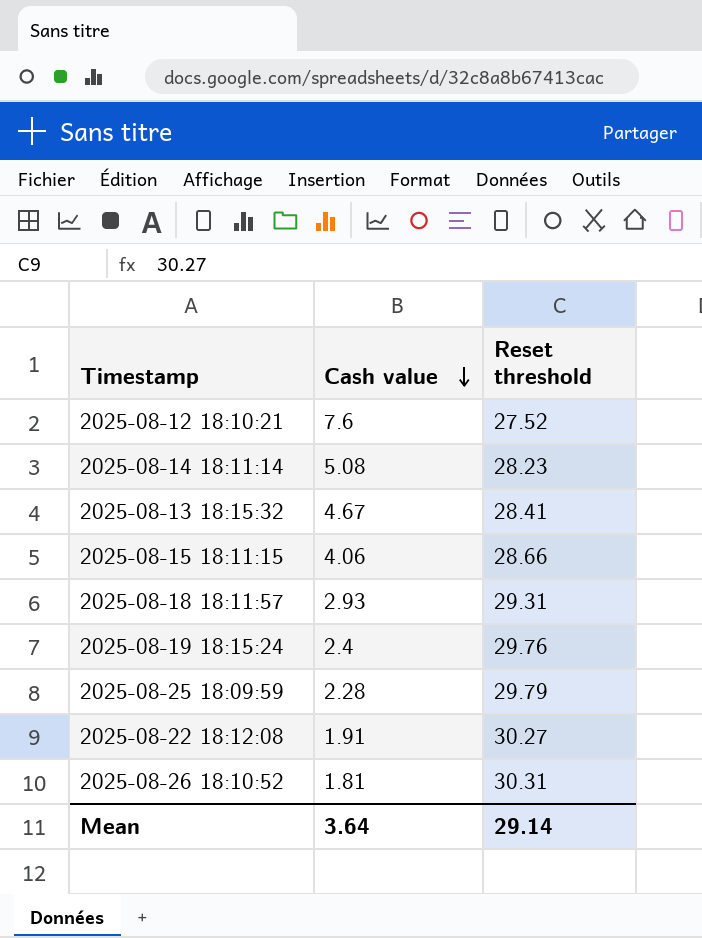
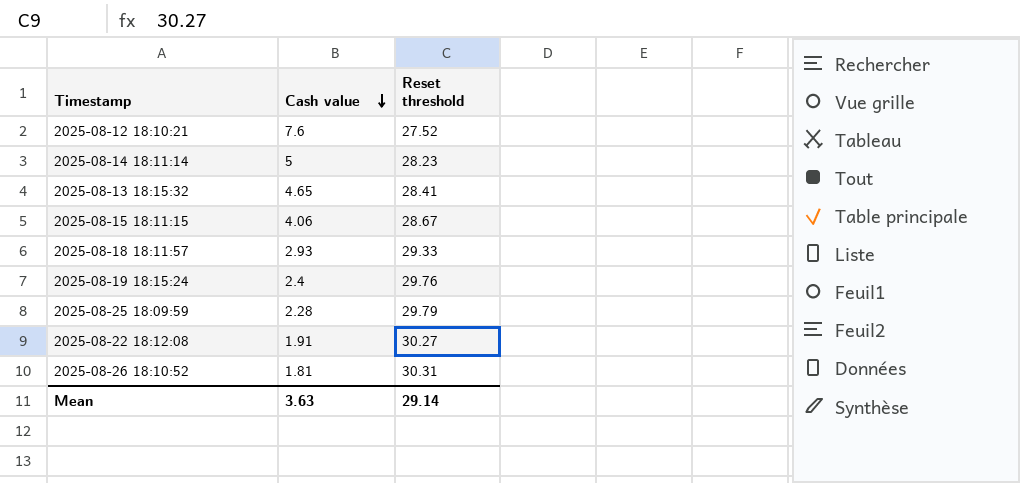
2025-08-14 18:11:14 | Cash value: 5.08 -> 5
2025-08-13 18:15:32 | Cash value: 4.67 -> 4.65
2025-08-15 18:11:15 | Reset threshold: 28.66 -> 28.67
2025-08-18 18:11:57 | Reset threshold: 29.31 -> 29.33
Mean | Cash value: 3.64 -> 3.63

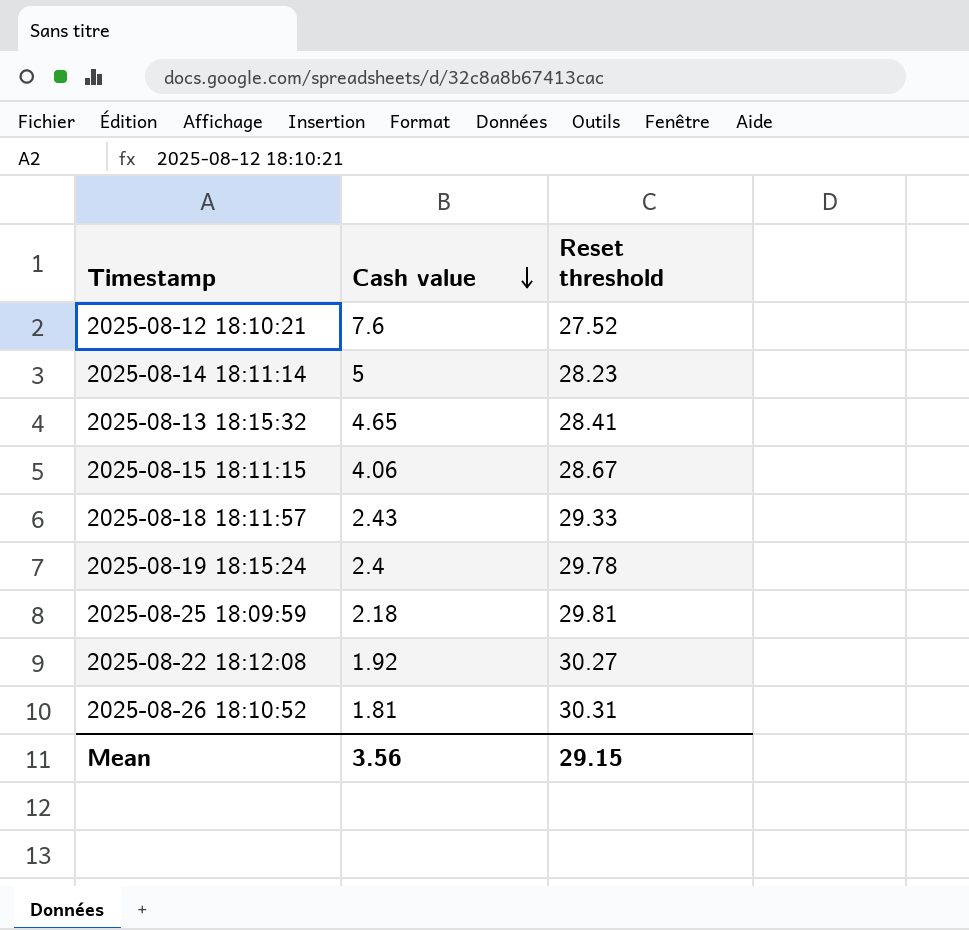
2025-08-18 18:11:57 | Cash value: 2.93 -> 2.43
2025-08-19 18:15:24 | Reset threshold: 29.76 -> 29.78
2025-08-25 18:09:59 | Cash value: 2.28 -> 2.18
2025-08-25 18:09:59 | Reset threshold: 29.79 -> 29.81
2025-08-22 18:12:08 | Cash value: 1.91 -> 1.92
Mean | Cash value: 3.63 -> 3.56
Mean | Reset threshold: 29.14 -> 29.15

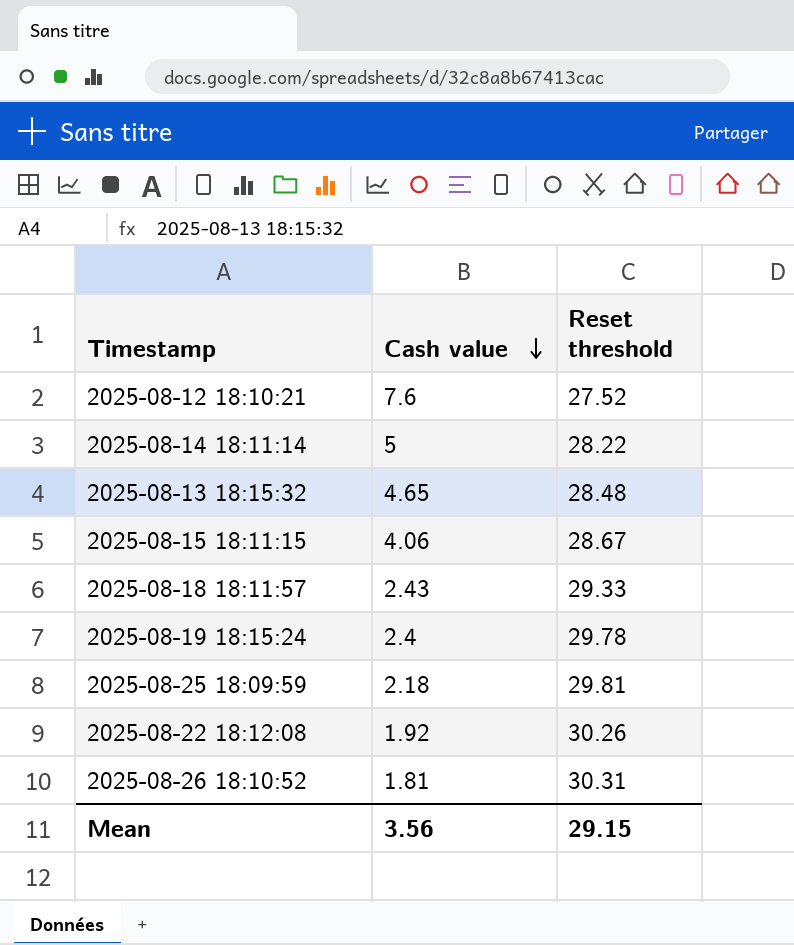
2025-08-14 18:11:14 | Reset threshold: 28.23 -> 28.22
2025-08-13 18:15:32 | Reset threshold: 28.41 -> 28.48
2025-08-22 18:12:08 | Reset threshold: 30.27 -> 30.26

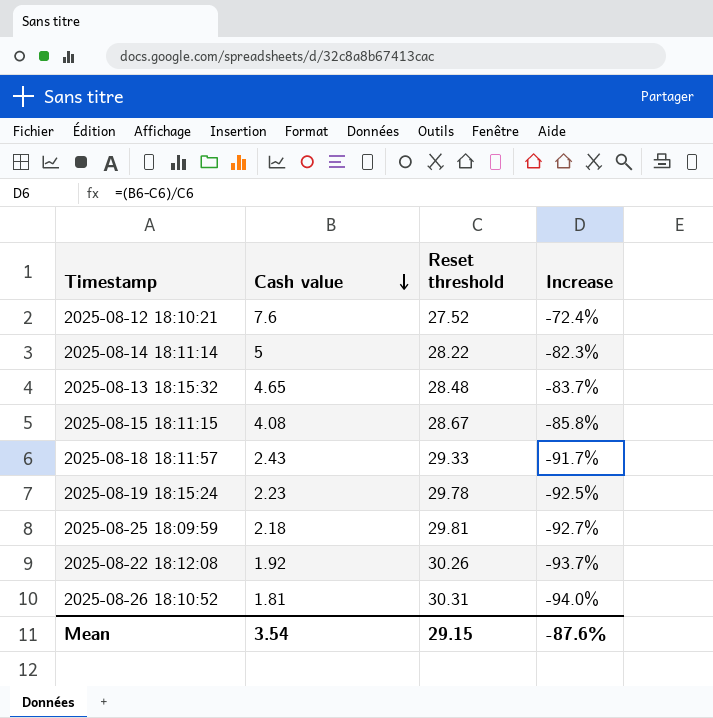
column Increase | formula: none -> ([Cash value] - [Reset threshold]) / [Reset threshold]
2025-08-15 18:11:15 | Cash value: 4.06 -> 4.08
2025-08-19 18:15:24 | Cash value: 2.4 -> 2.23
Mean | Cash value: 3.56 -> 3.54

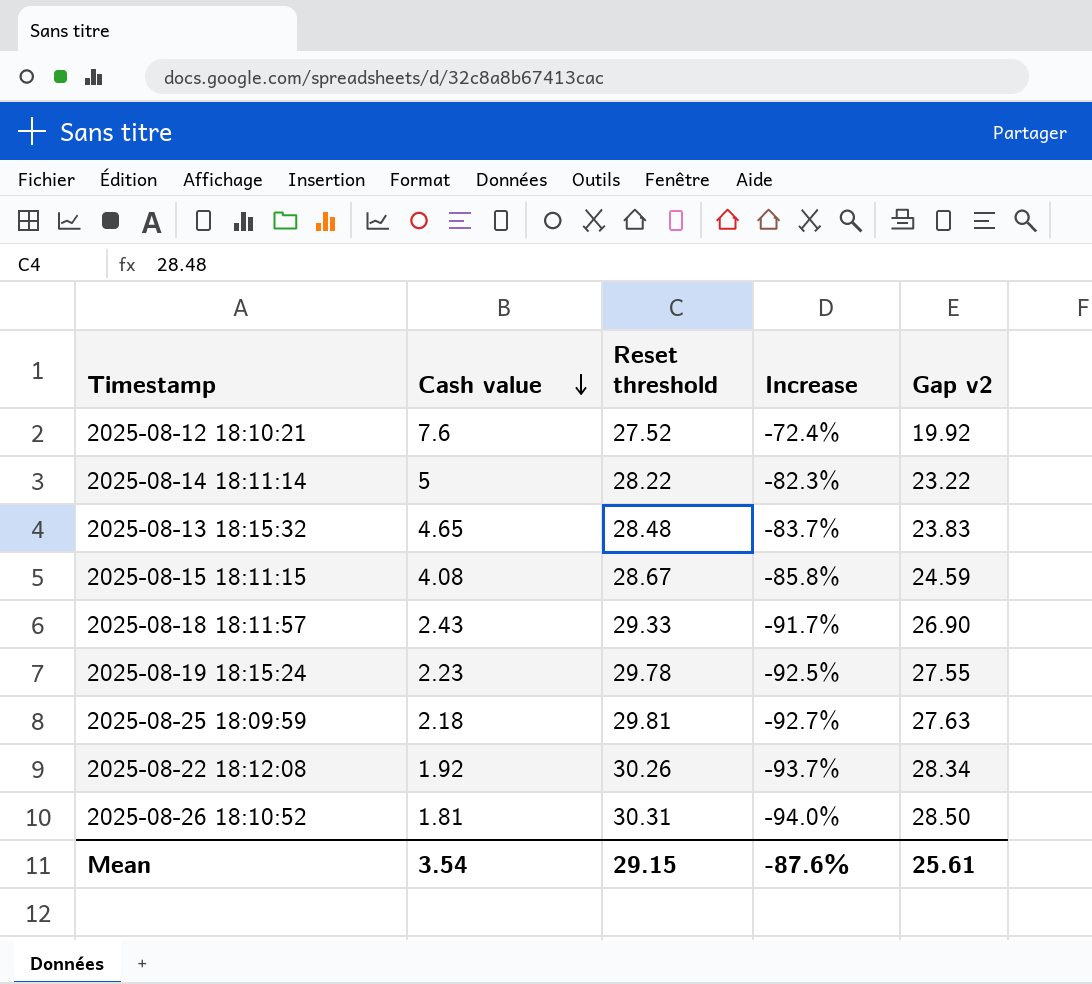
column Gap v2 | formula: none -> [Reset threshold] - [Cash value]

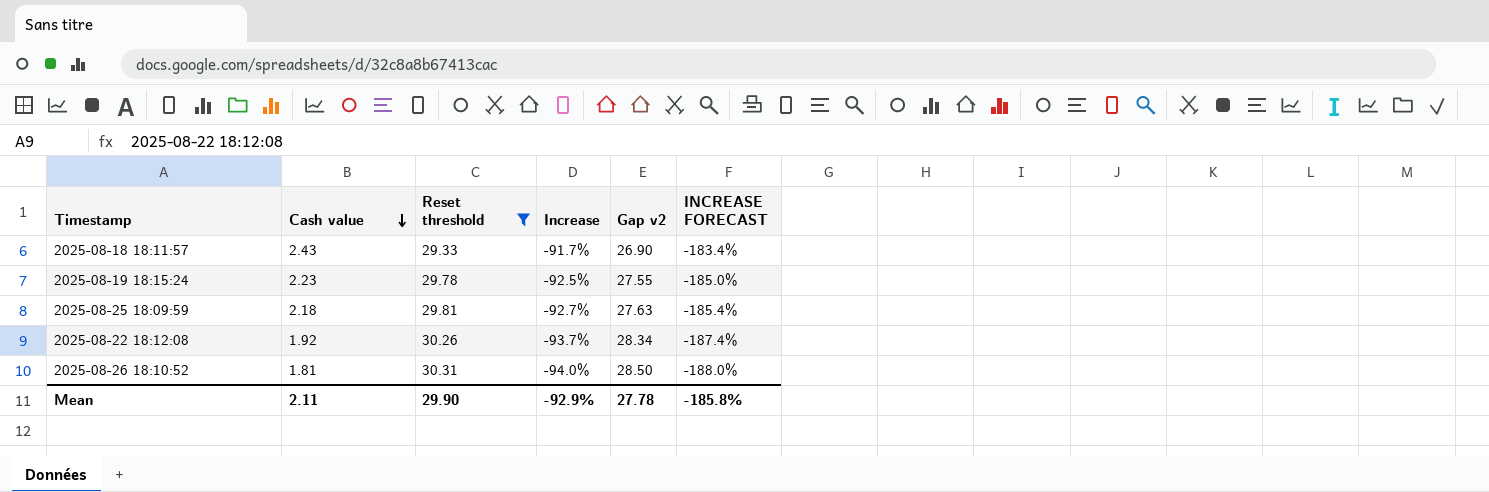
filter: none -> Reset threshold >= 29.33
column INCREASE FORECAST | formula: none -> [Increase] * 2
Mean | Cash value: 3.54 -> 2.11
Mean | Reset threshold: 29.15 -> 29.90
Mean | Increase: -87.6% -> -92.9%
Mean | Gap v2: 25.61 -> 27.78

